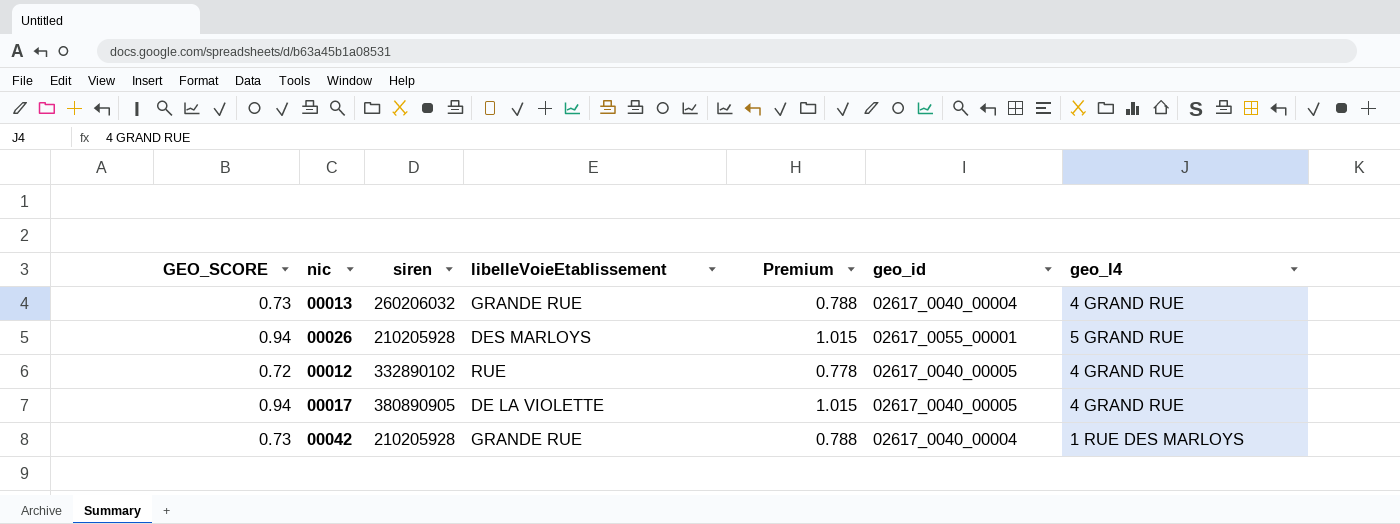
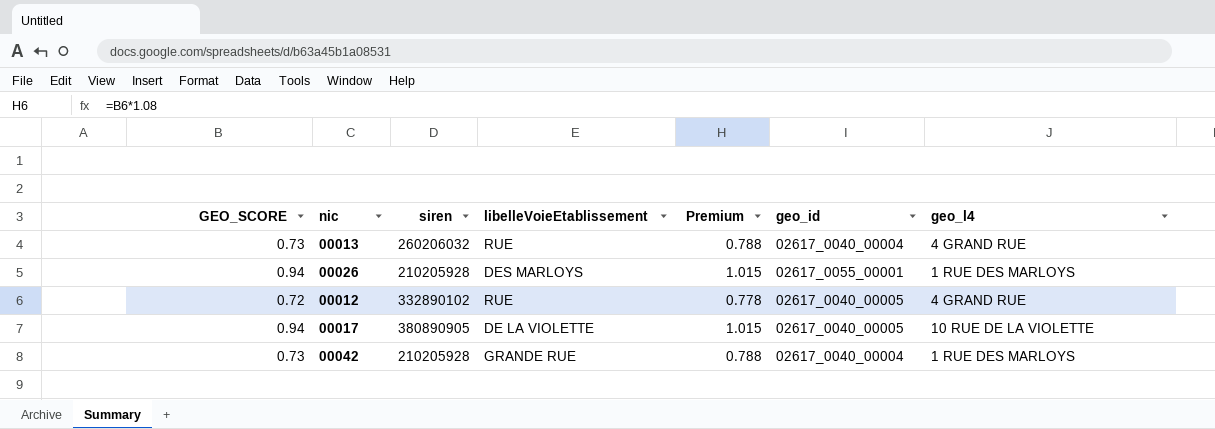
00013 | libelleVoieEtablissement: GRANDE RUE -> RUE
00026 | geo_l4: 5 GRAND RUE -> 1 RUE DES MARLOYS
00017 | geo_l4: 4 GRAND RUE -> 10 RUE DE LA VIOLETTE

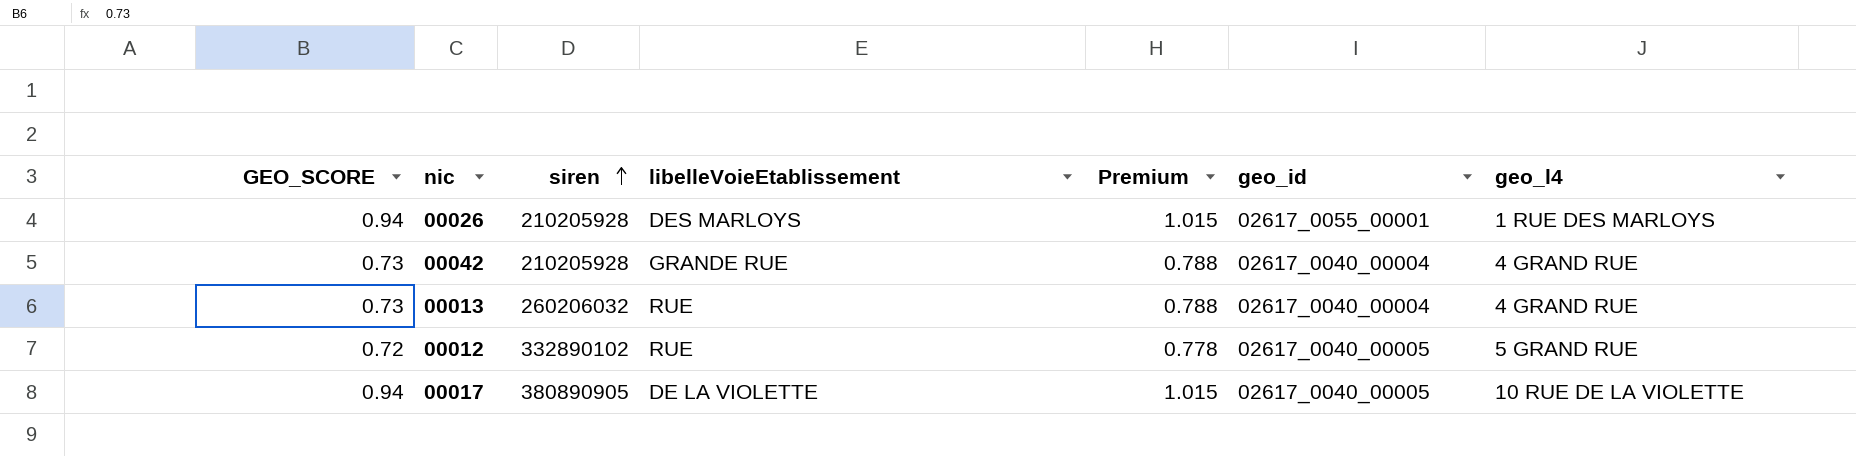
row order: none -> siren ascending
00042 | geo_l4: 1 RUE DES MARLOYS -> 4 GRAND RUE
00012 | geo_l4: 4 GRAND RUE -> 5 GRAND RUE

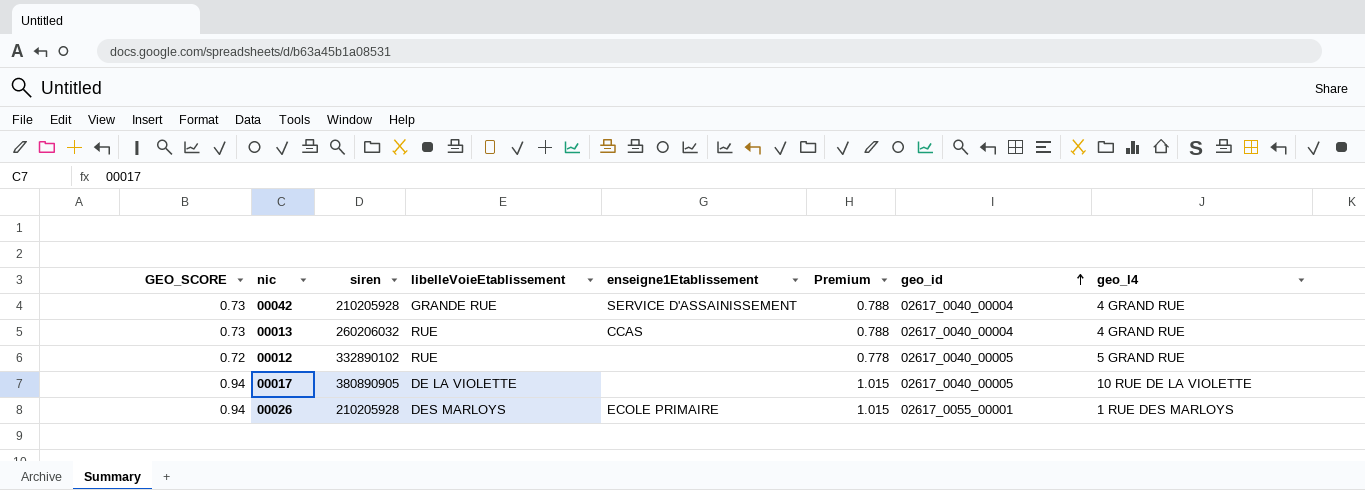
row order: siren ascending -> geo_id ascending
column enseigne1Etablissement | position: none -> 5

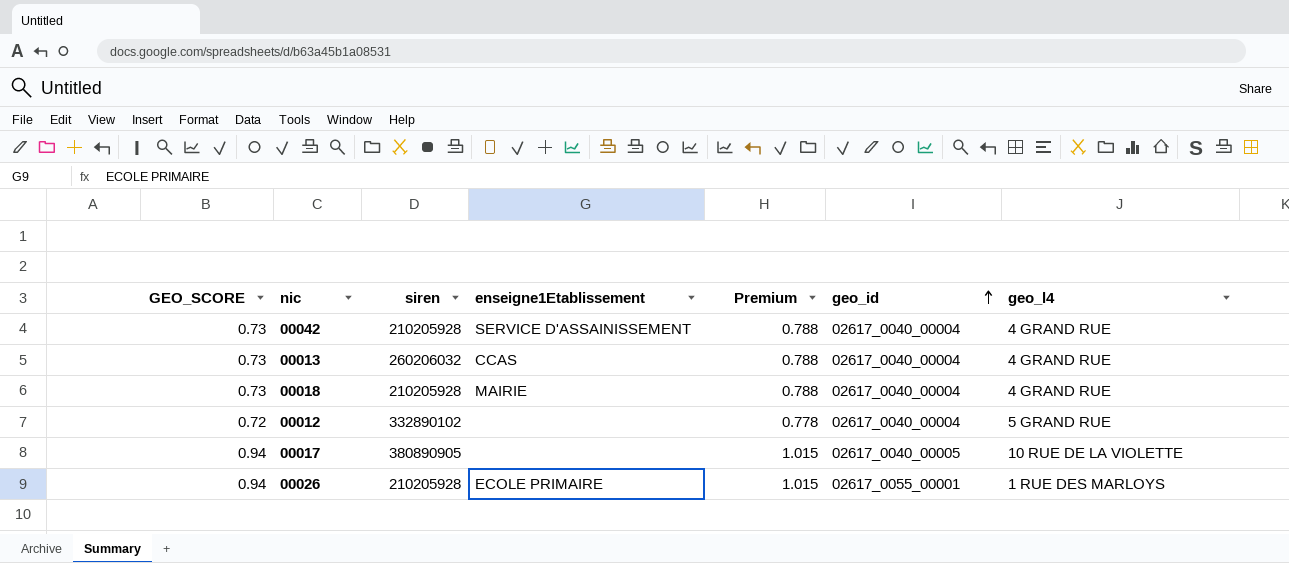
column libelleVoieEtablissement | position: 4 -> none
row 00018: none -> 0.73 | 210205928 | MAIRIE | 0.788 | 02617_0040_00004 | 4 GRAND RUE
00012 | geo_id: 02617_0040_00005 -> 02617_0040_00004

